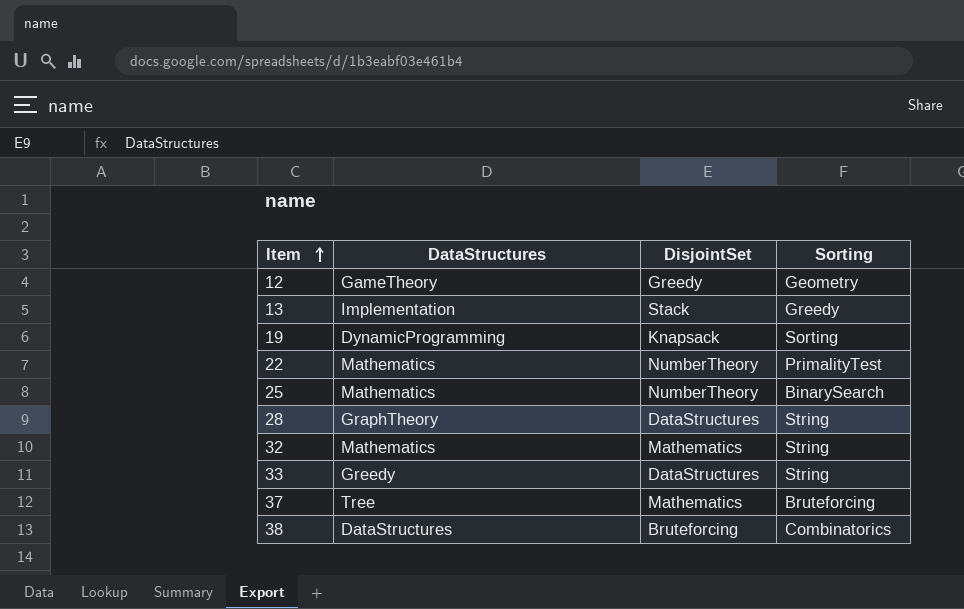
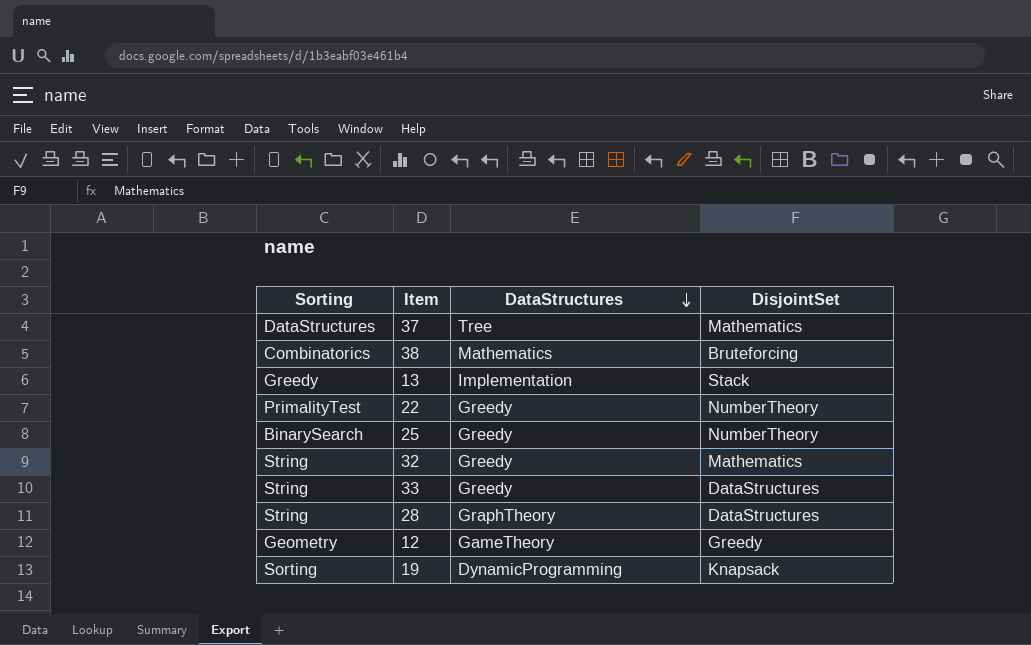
row order: Item ascending -> DataStructures descending
column Sorting | position: 4 -> 1
37 | Sorting: Bruteforcing -> DataStructures
38 | DataStructures: DataStructures -> Mathematics
22 | DataStructures: Mathematics -> Greedy
25 | DataStructures: Mathematics -> Greedy
32 | DataStructures: Mathematics -> Greedy

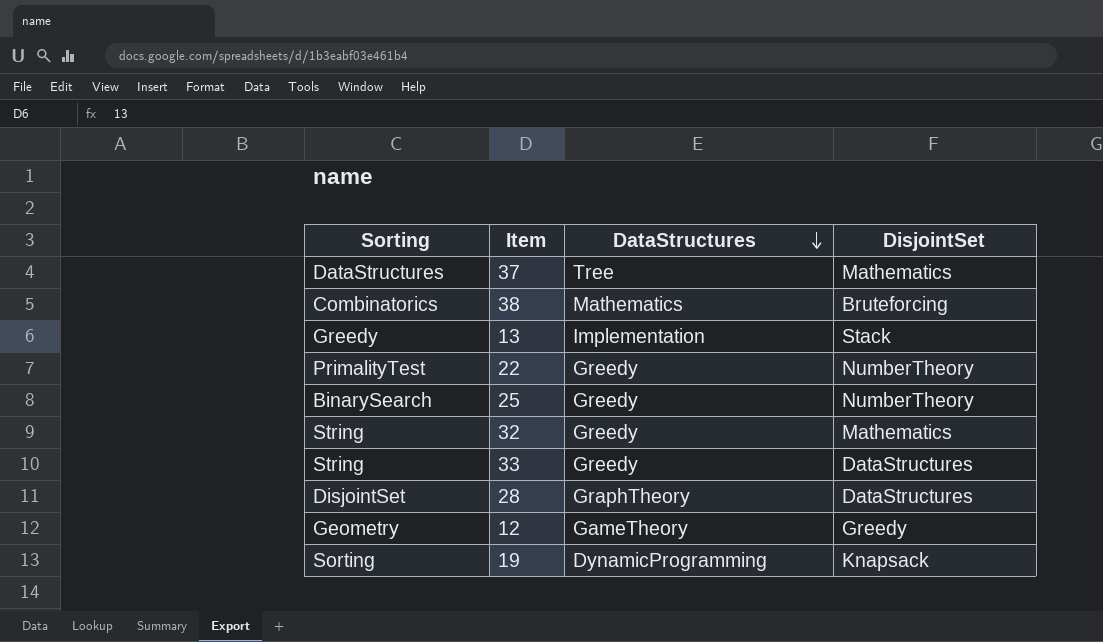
28 | Sorting: String -> DisjointSet

